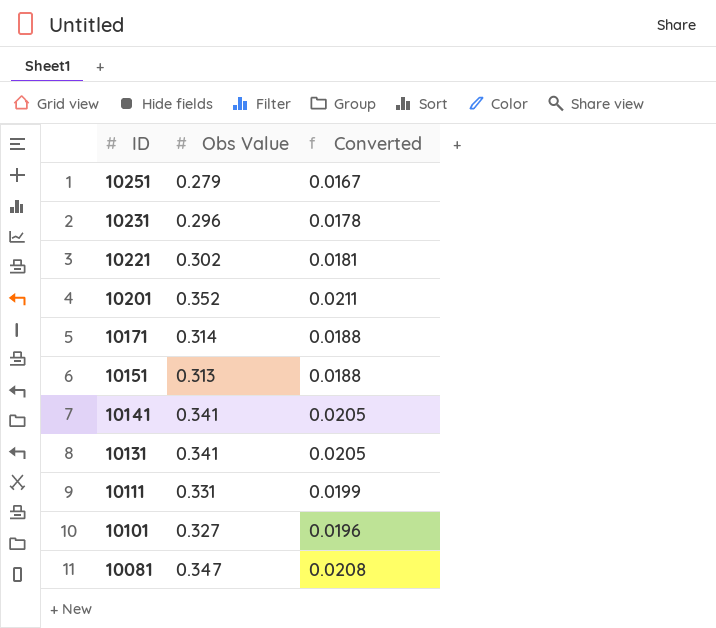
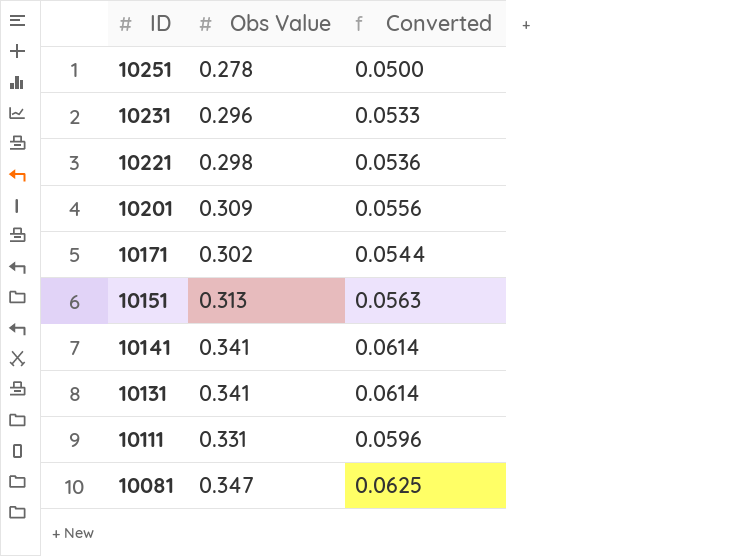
column Converted | formula: [Obs Value] * 0.06 -> [Obs Value] * 0.18
row 10101: 0.327 | 0.0196 -> none
10251 | Obs Value: 0.279 -> 0.278
10221 | Obs Value: 0.302 -> 0.298
10201 | Obs Value: 0.352 -> 0.309
10171 | Obs Value: 0.314 -> 0.302

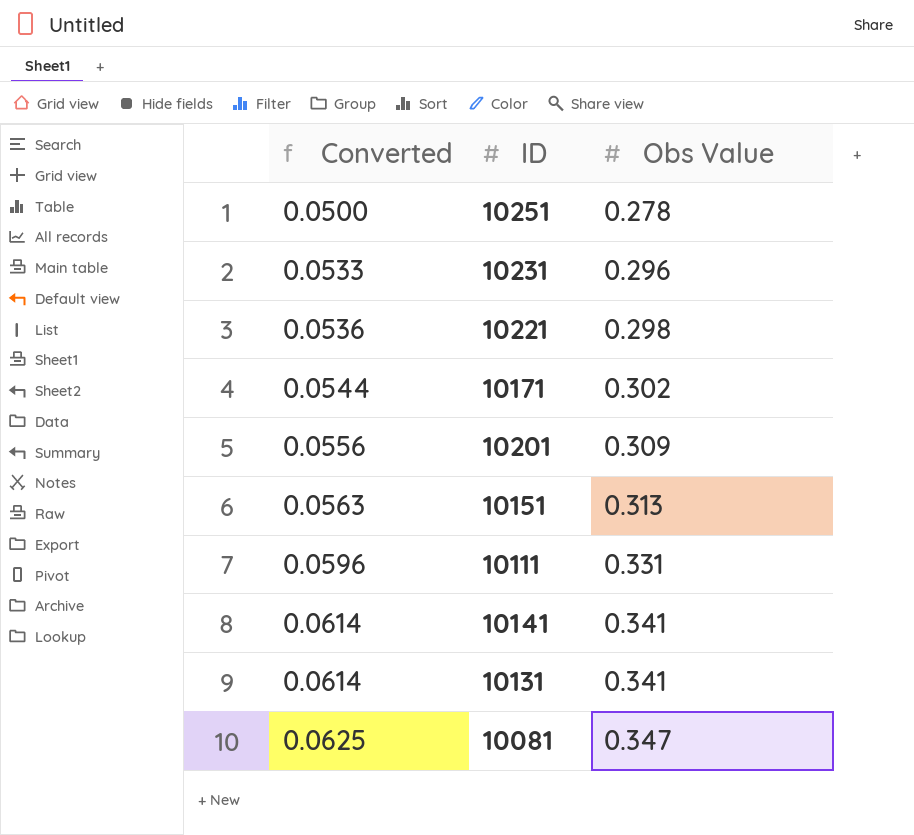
row order: ID descending -> Converted ascending
column Converted | position: 3 -> 1

